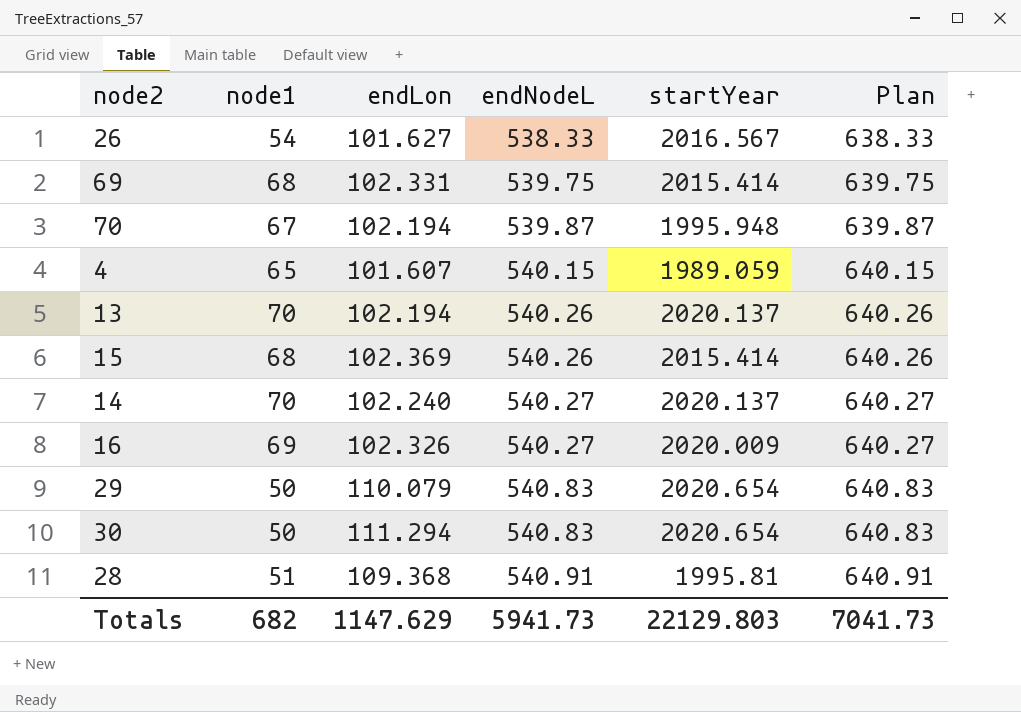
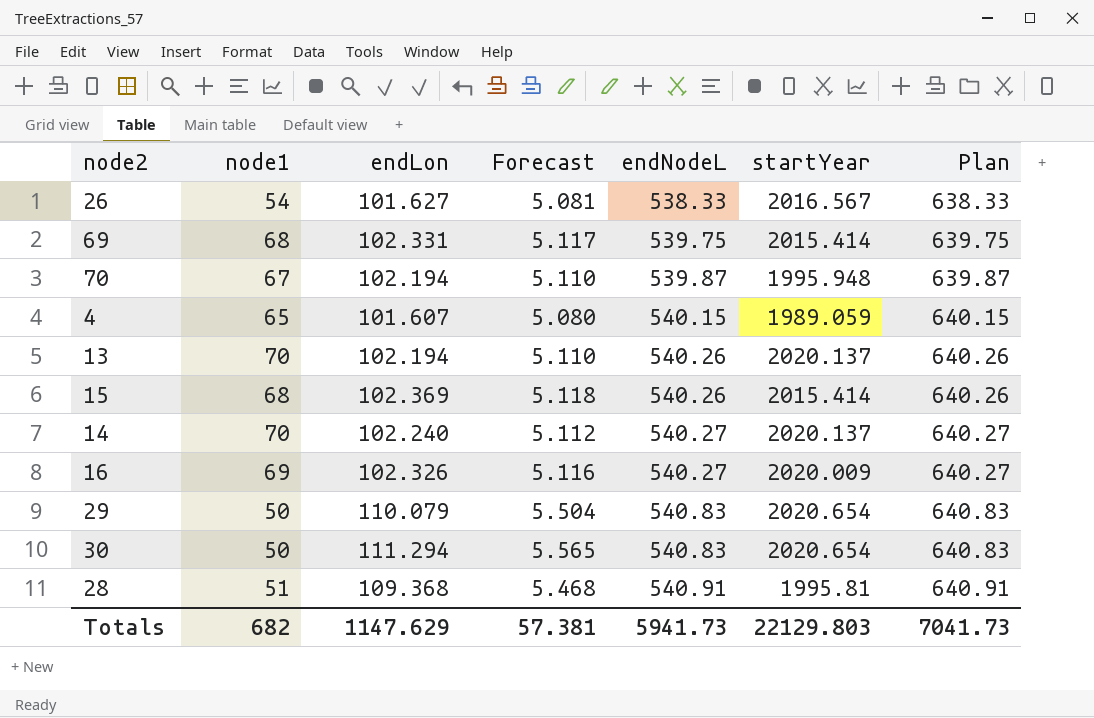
column Forecast | formula: none -> [endLon] * 0.05

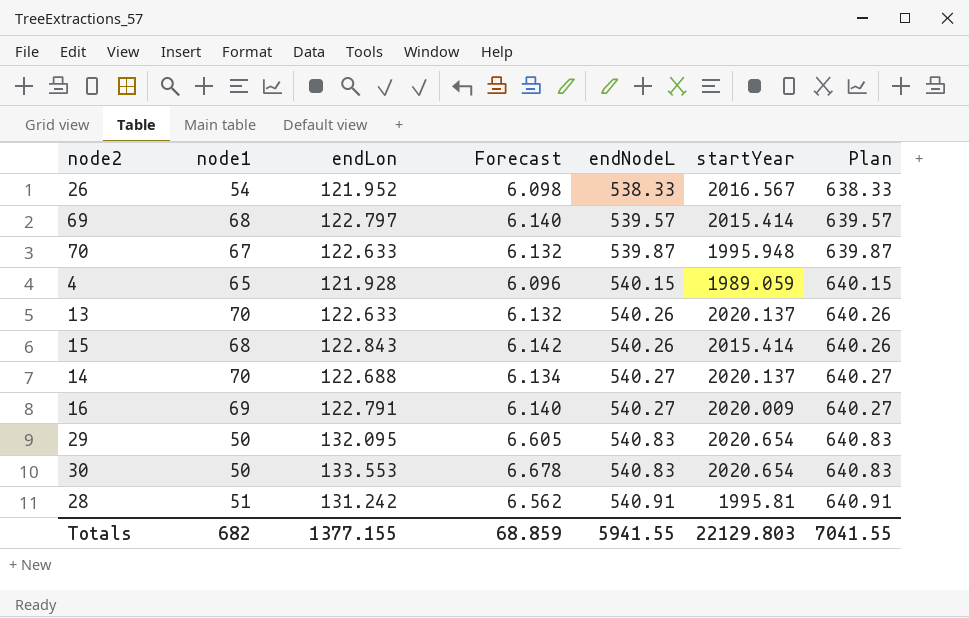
26 | endLon: 101.627 -> 121.952
26 | Forecast: 5.081 -> 6.098
69 | endLon: 102.331 -> 122.797
69 | Forecast: 5.117 -> 6.140
69 | endNodeL: 539.75 -> 539.57
69 | Plan: 639.75 -> 639.57
70 | endLon: 102.194 -> 122.633
70 | Forecast: 5.110 -> 6.132
4 | endLon: 101.607 -> 121.928
4 | Forecast: 5.080 -> 6.096
13 | endLon: 102.194 -> 122.633
13 | Forecast: 5.110 -> 6.132
15 | endLon: 102.369 -> 122.843
15 | Forecast: 5.118 -> 6.142
14 | endLon: 102.240 -> 122.688
14 | Forecast: 5.112 -> 6.134
16 | endLon: 102.326 -> 122.791
16 | Forecast: 5.116 -> 6.140
29 | endLon: 110.079 -> 132.095
29 | Forecast: 5.504 -> 6.605
30 | endLon: 111.294 -> 133.553
30 | Forecast: 5.565 -> 6.678
28 | endLon: 109.368 -> 131.242
28 | Forecast: 5.468 -> 6.562
Totals | endLon: 1147.629 -> 1377.155
Totals | Forecast: 57.381 -> 68.859
Totals | endNodeL: 5941.73 -> 5941.55
Totals | Plan: 7041.73 -> 7041.55

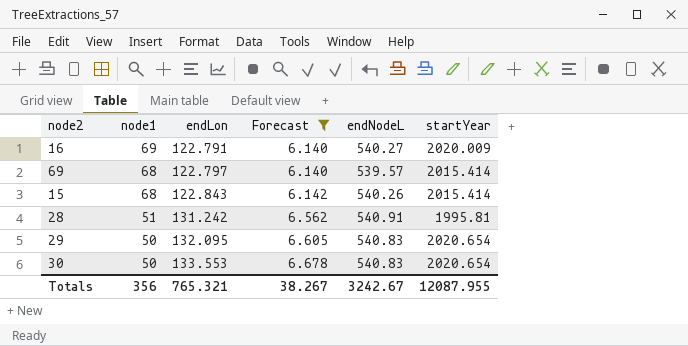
filter: none -> Forecast >= 6.140
row order: endNodeL ascending -> node1 descending
column Plan | formula: [endNodeL] + 100 -> none
Totals | node1: 682 -> 356
Totals | endLon: 1377.155 -> 765.321
Totals | Forecast: 68.859 -> 38.267
Totals | endNodeL: 5941.55 -> 3242.67
Totals | startYear: 22129.803 -> 12087.955

